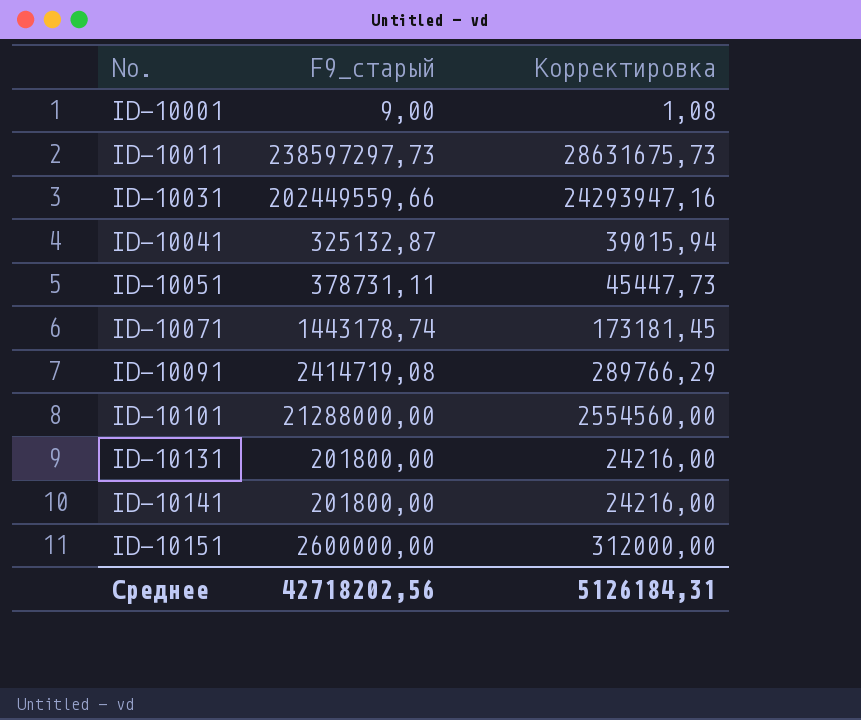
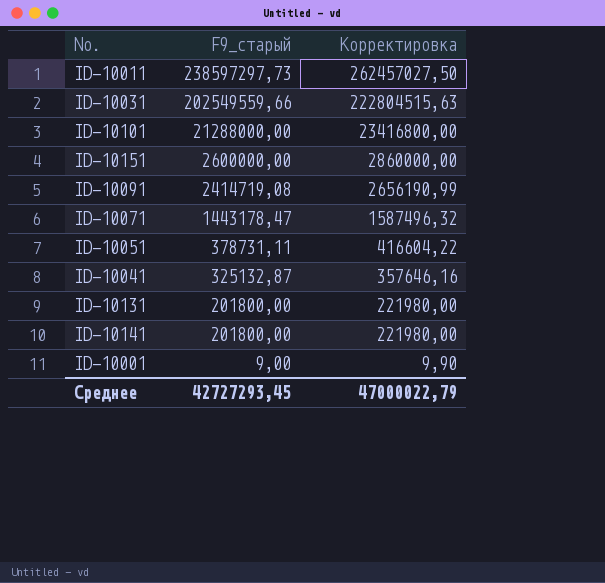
row order: No. ascending -> F9_старый descending
column Корректировка | formula: [F9_старый] * 0,12 -> [F9_старый] * 1,1
ID-10031 | F9_старый: 202449559,66 -> 202549559,66
ID-10071 | F9_старый: 1443178,74 -> 1443178,47
Среднее | F9_старый: 42718202,56 -> 42727293,45
Среднее | Корректировка: 5126184,31 -> 47000022,79

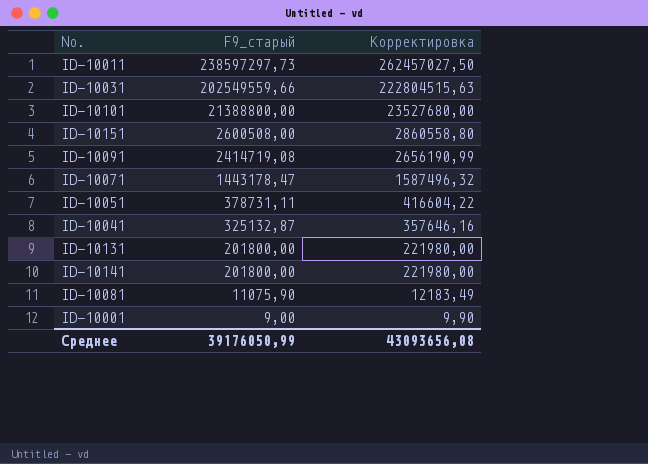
ID-10101 | F9_старый: 21288000,00 -> 21388800,00
ID-10101 | Корректировка: 23416800,00 -> 23527680,00
ID-10151 | F9_старый: 2600000,00 -> 2600508,00
ID-10151 | Корректировка: 2860000,00 -> 2860558,80
row ID-10081: none -> 11075,90 | 12183,49
Среднее | F9_старый: 42727293,45 -> 39176050,99
Среднее | Корректировка: 47000022,79 -> 43093656,08

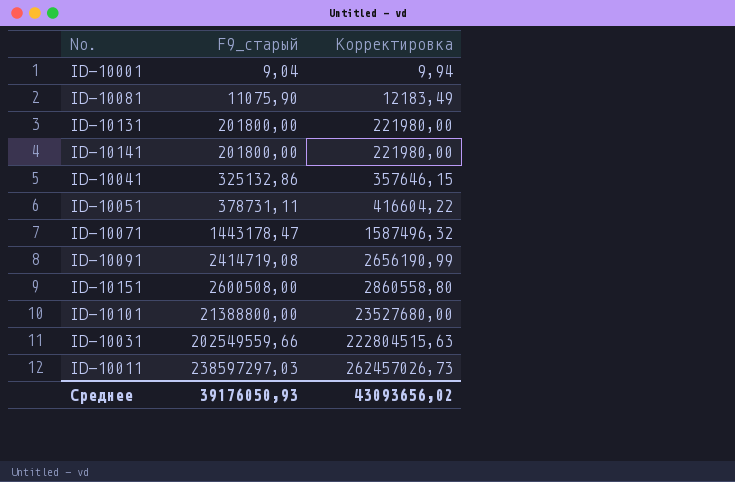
row order: F9_старый descending -> F9_старый ascending
ID-10001 | F9_старый: 9,00 -> 9,04
ID-10001 | Корректировка: 9,90 -> 9,94
ID-10041 | F9_старый: 325132,87 -> 325132,86
ID-10041 | Корректировка: 357646,16 -> 357646,15
ID-10011 | F9_старый: 238597297,73 -> 238597297,03
ID-10011 | Корректировка: 262457027,50 -> 262457026,73
Среднее | F9_старый: 39176050,99 -> 39176050,93
Среднее | Корректировка: 43093656,08 -> 43093656,02

